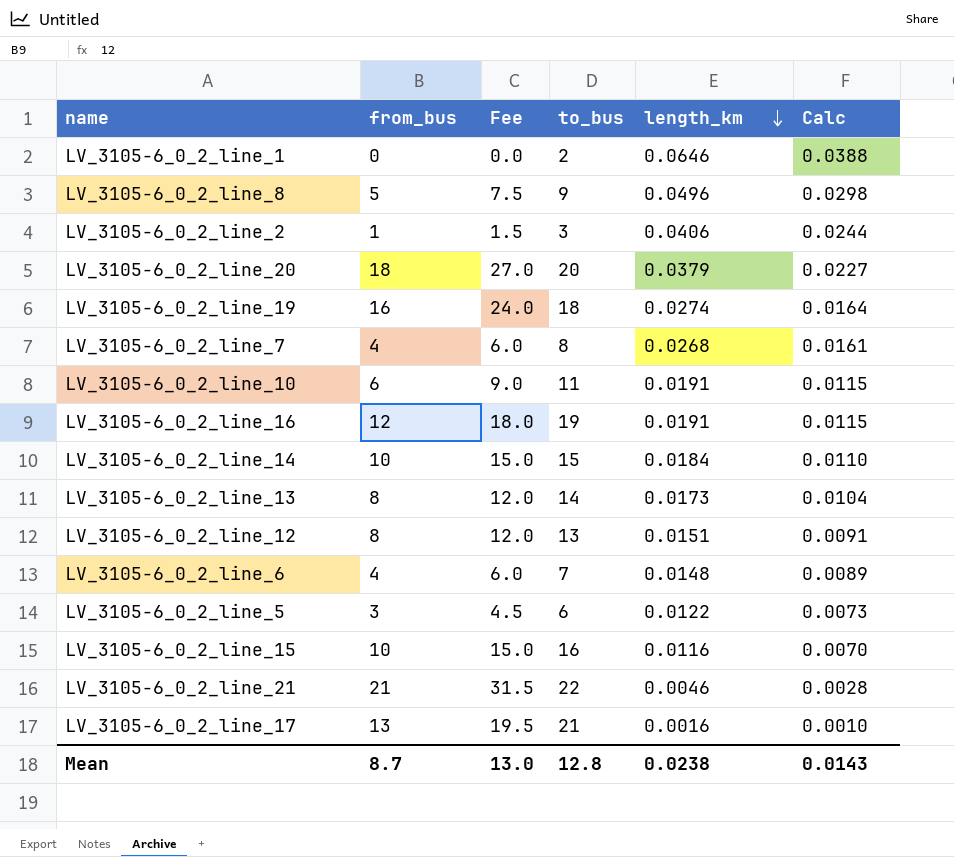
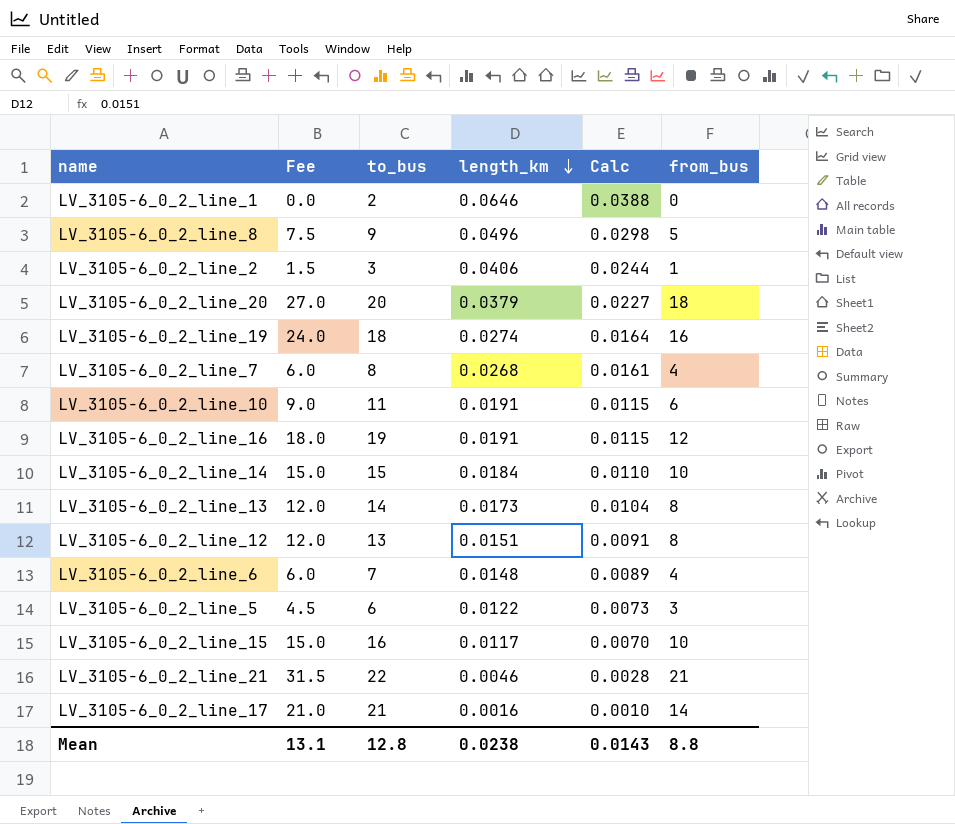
column from_bus | position: 2 -> 6
LV_3105-6_0_2_line_15 | length_km: 0.0116 -> 0.0117
LV_3105-6_0_2_line_17 | Fee: 19.5 -> 21.0
LV_3105-6_0_2_line_17 | from_bus: 13 -> 14
Mean | Fee: 13.0 -> 13.1
Mean | from_bus: 8.7 -> 8.8

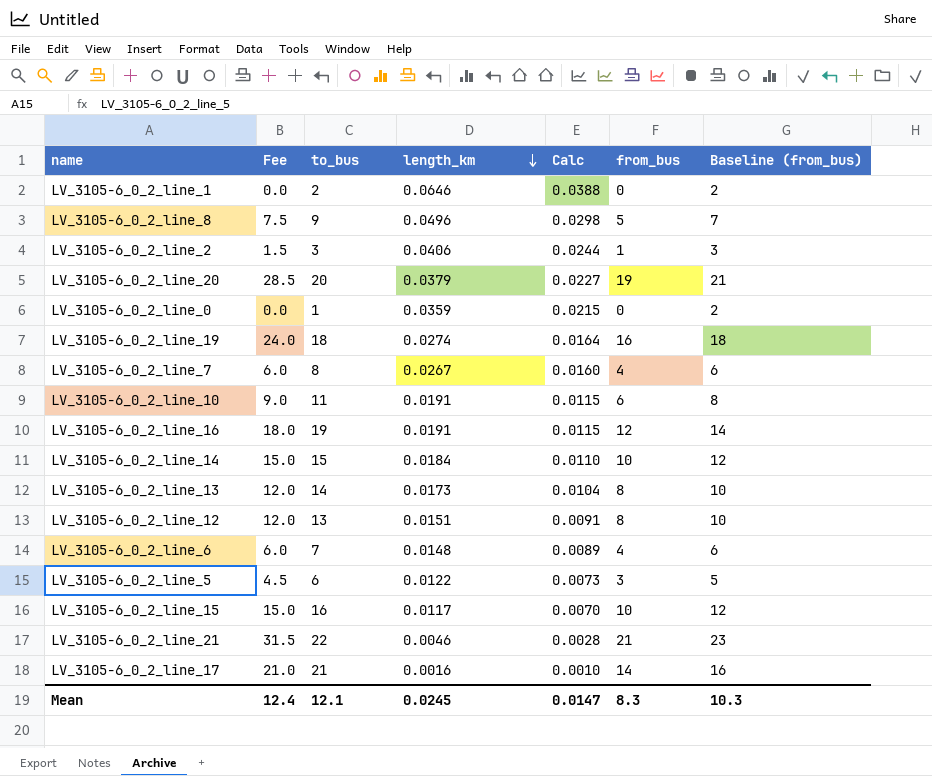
column Baseline (from_bus) | formula: none -> [from_bus] + 2
LV_3105-6_0_2_line_20 | Fee: 27.0 -> 28.5
LV_3105-6_0_2_line_20 | from_bus: 18 -> 19
row LV_3105-6_0_2_line_0: none -> 0.0 | 1 | 0.0359 | 0.0215 | 0 | 2
LV_3105-6_0_2_line_7 | length_km: 0.0268 -> 0.0267
LV_3105-6_0_2_line_7 | Calc: 0.0161 -> 0.0160
Mean | Fee: 13.1 -> 12.4
Mean | to_bus: 12.8 -> 12.1
Mean | length_km: 0.0238 -> 0.0245
Mean | Calc: 0.0143 -> 0.0147
Mean | from_bus: 8.8 -> 8.3

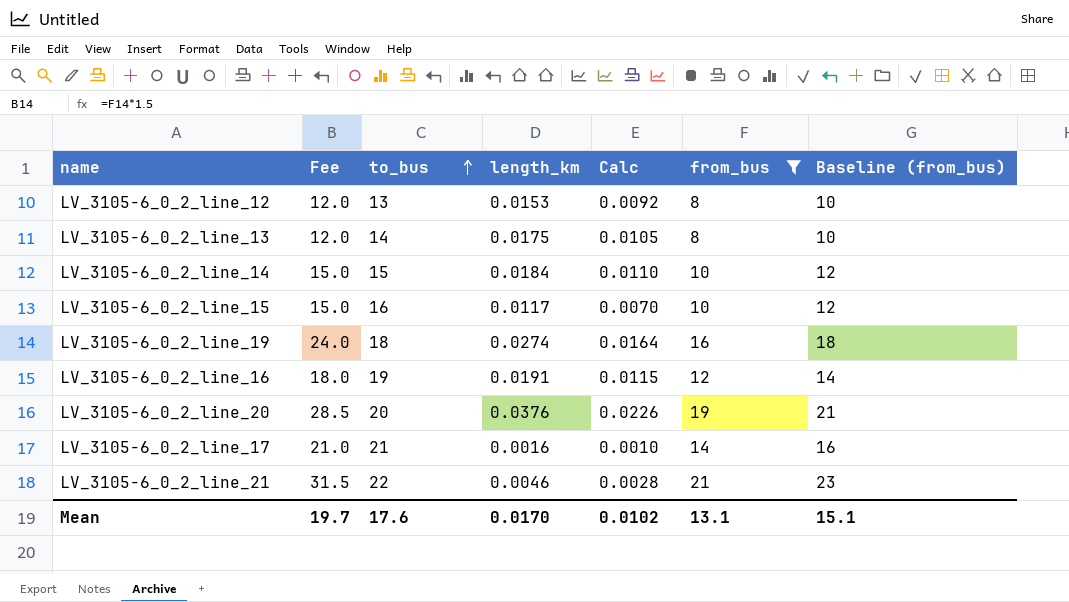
filter: none -> from_bus >= 8
row order: length_km descending -> to_bus ascending
LV_3105-6_0_2_line_12 | length_km: 0.0151 -> 0.0153
LV_3105-6_0_2_line_12 | Calc: 0.0091 -> 0.0092
LV_3105-6_0_2_line_13 | length_km: 0.0173 -> 0.0175
LV_3105-6_0_2_line_13 | Calc: 0.0104 -> 0.0105
LV_3105-6_0_2_line_20 | length_km: 0.0379 -> 0.0376
LV_3105-6_0_2_line_20 | Calc: 0.0227 -> 0.0226
Mean | Fee: 12.4 -> 19.7
Mean | to_bus: 12.1 -> 17.6
Mean | length_km: 0.0245 -> 0.0170
Mean | Calc: 0.0147 -> 0.0102
Mean | from_bus: 8.3 -> 13.1
Mean | Baseline (from_bus): 10.3 -> 15.1

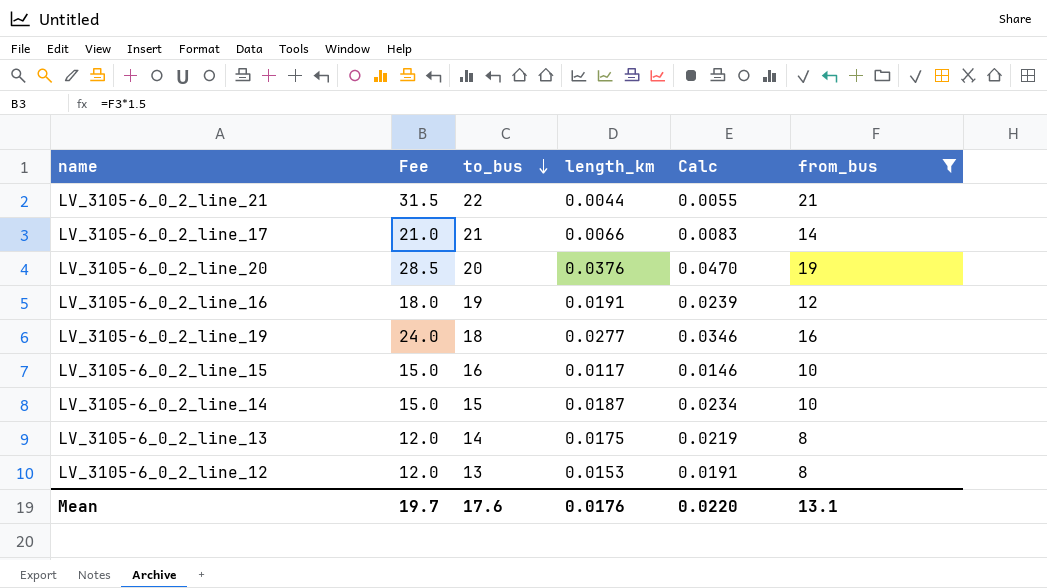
row order: to_bus ascending -> to_bus descending
column Baseline (from_bus) | formula: [from_bus] + 2 -> none
column Calc | formula: [length_km] * 0.6 -> [length_km] * 1.25
LV_3105-6_0_2_line_21 | length_km: 0.0046 -> 0.0044
LV_3105-6_0_2_line_17 | length_km: 0.0016 -> 0.0066
LV_3105-6_0_2_line_19 | length_km: 0.0274 -> 0.0277
LV_3105-6_0_2_line_14 | length_km: 0.0184 -> 0.0187
Mean | length_km: 0.0170 -> 0.0176
Mean | Calc: 0.0102 -> 0.0220

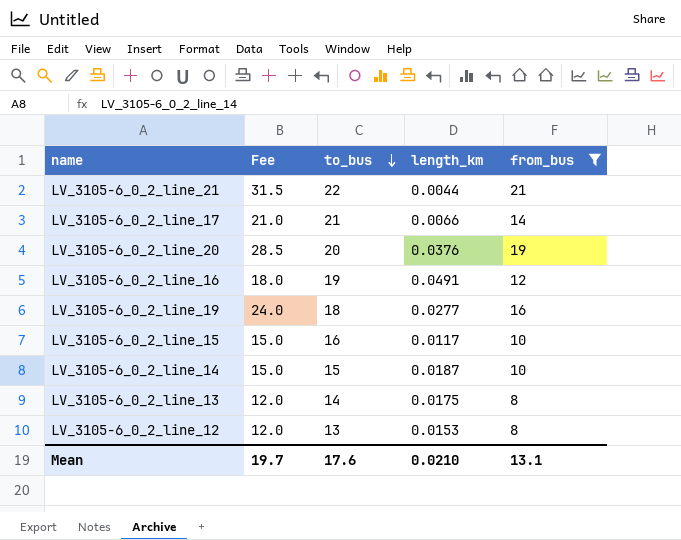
column Calc | formula: [length_km] * 1.25 -> none
LV_3105-6_0_2_line_16 | length_km: 0.0191 -> 0.0491
Mean | length_km: 0.0176 -> 0.0210

